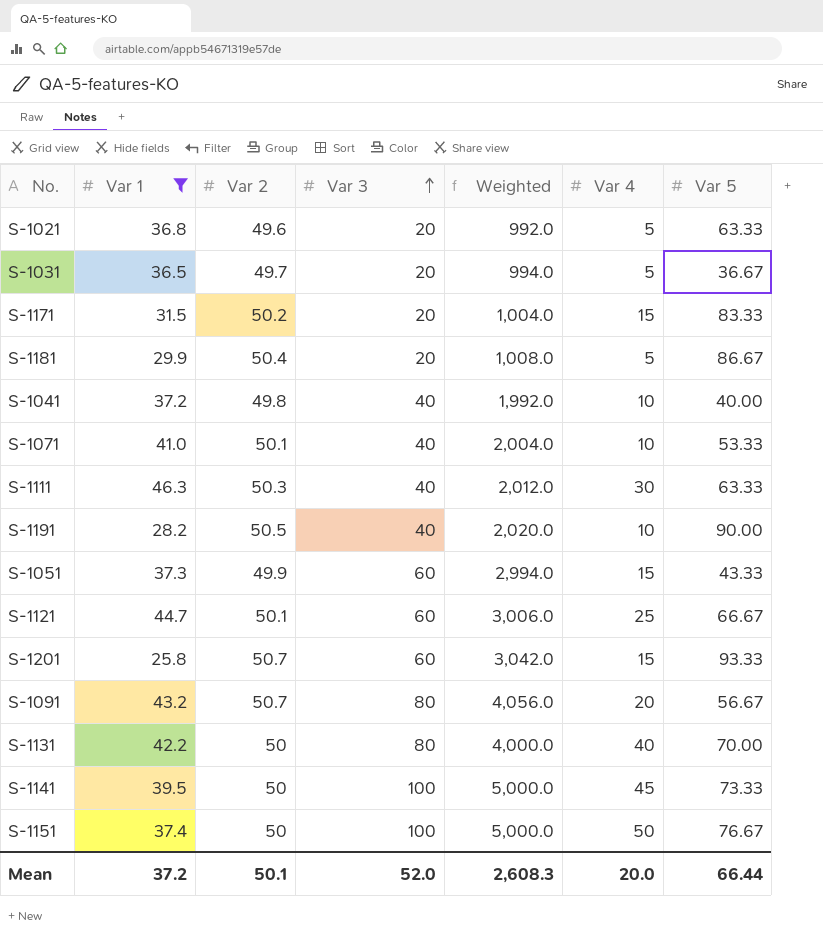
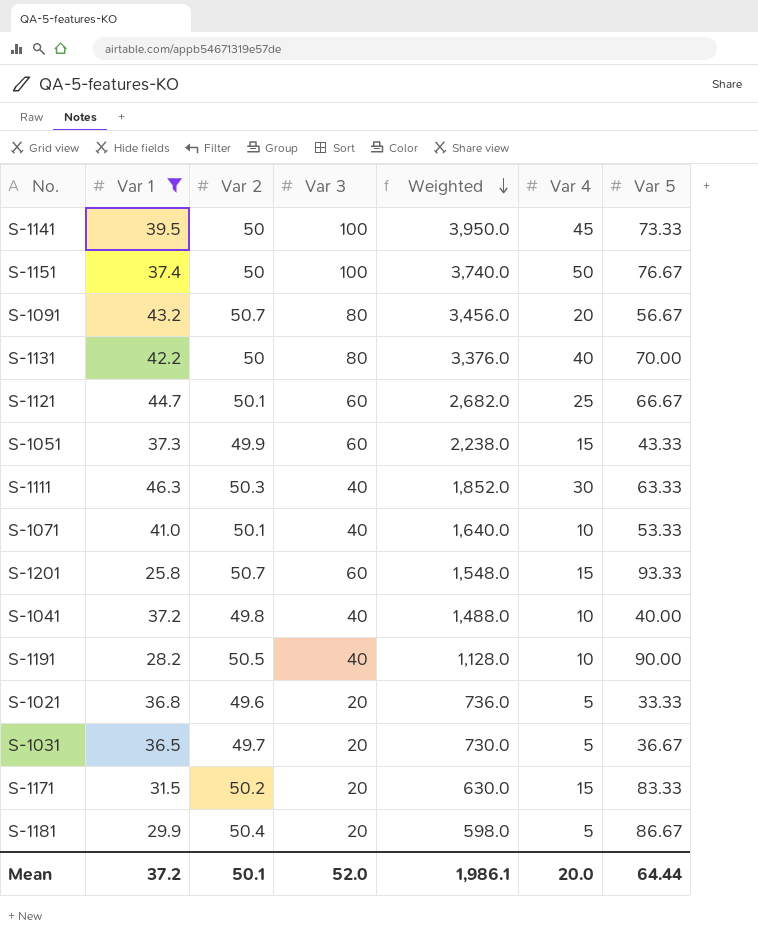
row order: Var 3 ascending -> Weighted descending
column Weighted | formula: [Var 2] * [Var 3] -> [Var 1] * [Var 3]
S-1021 | Var 5: 63.33 -> 33.33
Mean | Weighted: 2,608.3 -> 1,986.1
Mean | Var 5: 66.44 -> 64.44

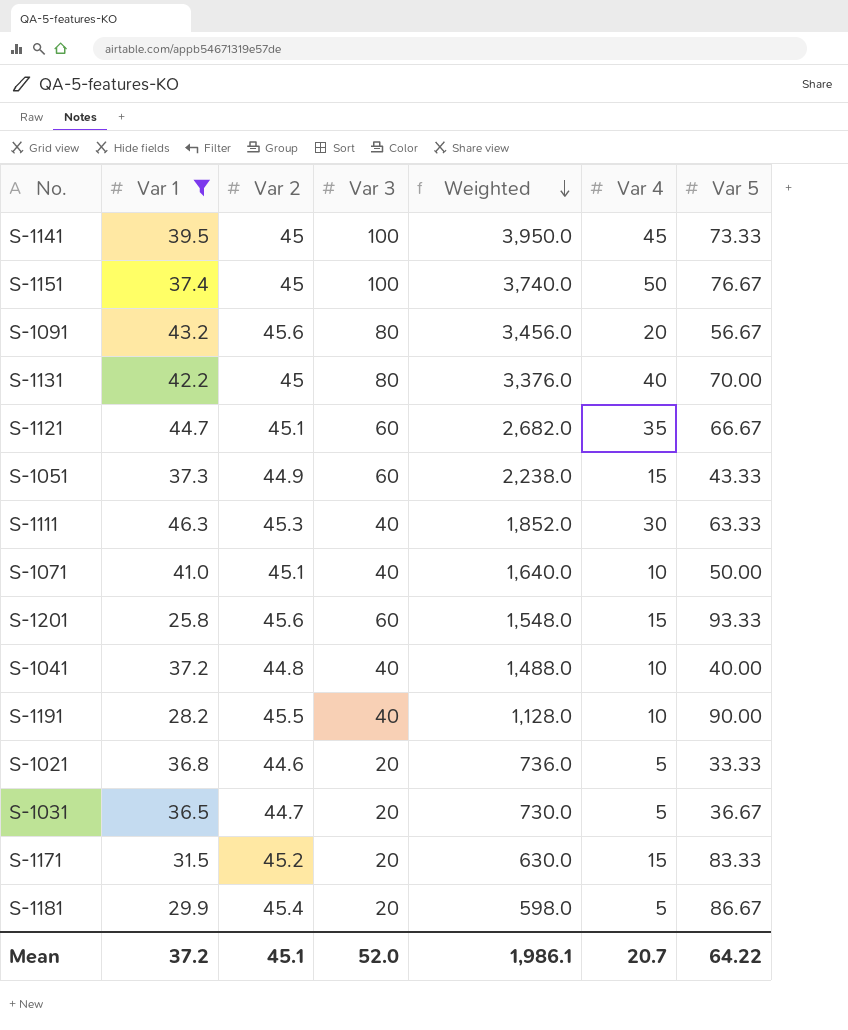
S-1141 | Var 2: 50 -> 45
S-1151 | Var 2: 50 -> 45
S-1091 | Var 2: 50.7 -> 45.6
S-1131 | Var 2: 50 -> 45
S-1121 | Var 2: 50.1 -> 45.1
S-1121 | Var 4: 25 -> 35
S-1051 | Var 2: 49.9 -> 44.9
S-1111 | Var 2: 50.3 -> 45.3
S-1071 | Var 2: 50.1 -> 45.1
S-1071 | Var 5: 53.33 -> 50.00
S-1201 | Var 2: 50.7 -> 45.6
S-1041 | Var 2: 49.8 -> 44.8
S-1191 | Var 2: 50.5 -> 45.5
S-1021 | Var 2: 49.6 -> 44.6
S-1031 | Var 2: 49.7 -> 44.7
S-1171 | Var 2: 50.2 -> 45.2
S-1181 | Var 2: 50.4 -> 45.4
Mean | Var 2: 50.1 -> 45.1
Mean | Var 4: 20.0 -> 20.7
Mean | Var 5: 64.44 -> 64.22

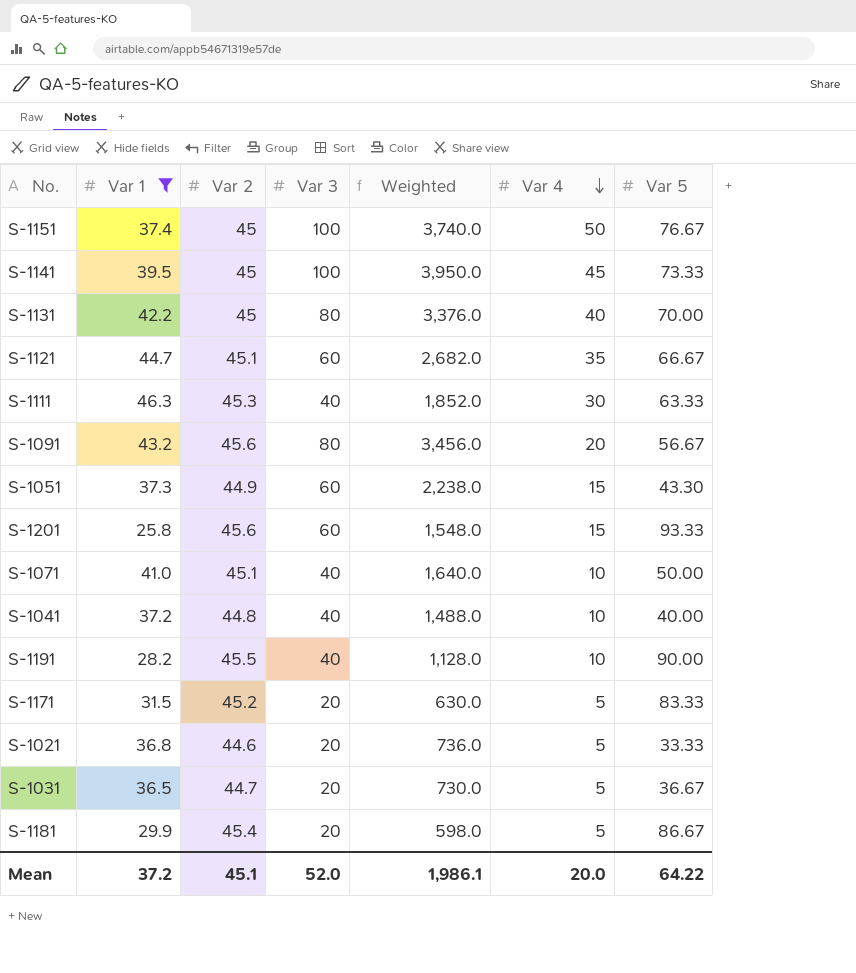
row order: Weighted descending -> Var 4 descending
S-1051 | Var 5: 43.33 -> 43.30
S-1171 | Var 4: 15 -> 5
Mean | Var 4: 20.7 -> 20.0

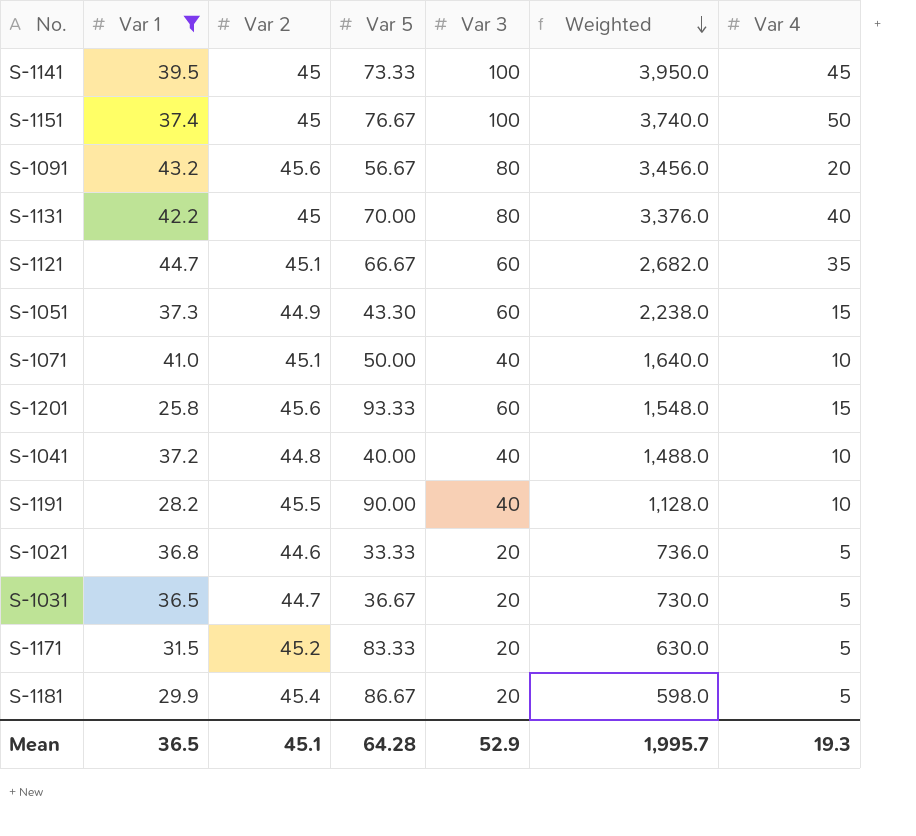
row order: Var 4 descending -> Weighted descending
column Var 5 | position: 7 -> 4
row S-1111: 46.3 | 45.3 | 40 | 1,852.0 | 30 | 63.33 -> none
Mean | Var 1: 37.2 -> 36.5
Mean | Var 5: 64.22 -> 64.28
Mean | Var 3: 52.0 -> 52.9
Mean | Weighted: 1,986.1 -> 1,995.7
Mean | Var 4: 20.0 -> 19.3

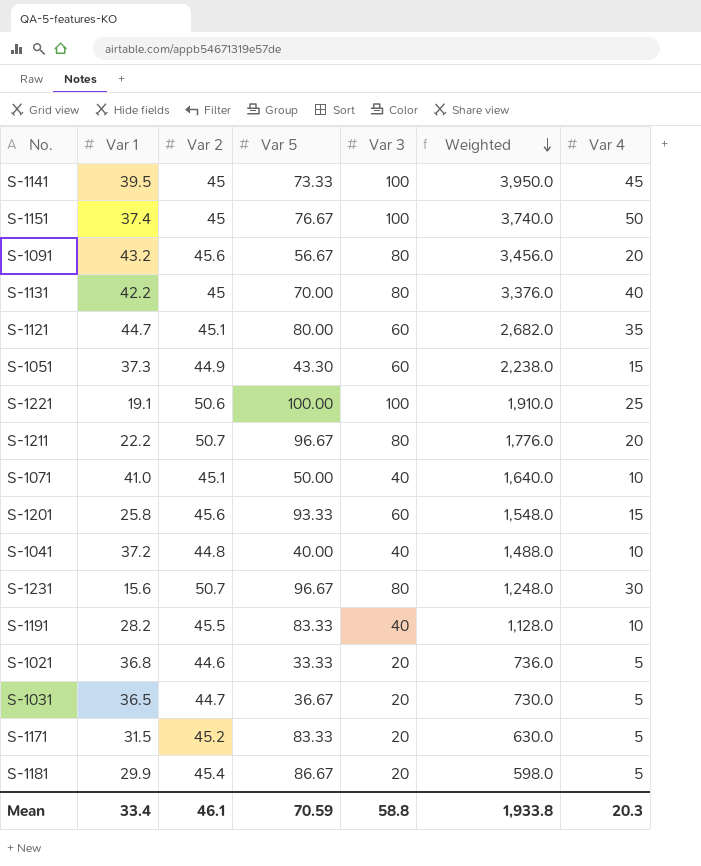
filter: Var 1 >= 25.8 -> none
S-1121 | Var 5: 66.67 -> 80.00
S-1191 | Var 5: 90.00 -> 83.33
Mean | Var 1: 36.5 -> 33.4
Mean | Var 2: 45.1 -> 46.1
Mean | Var 5: 64.28 -> 70.59
Mean | Var 3: 52.9 -> 58.8
Mean | Weighted: 1,995.7 -> 1,933.8
Mean | Var 4: 19.3 -> 20.3

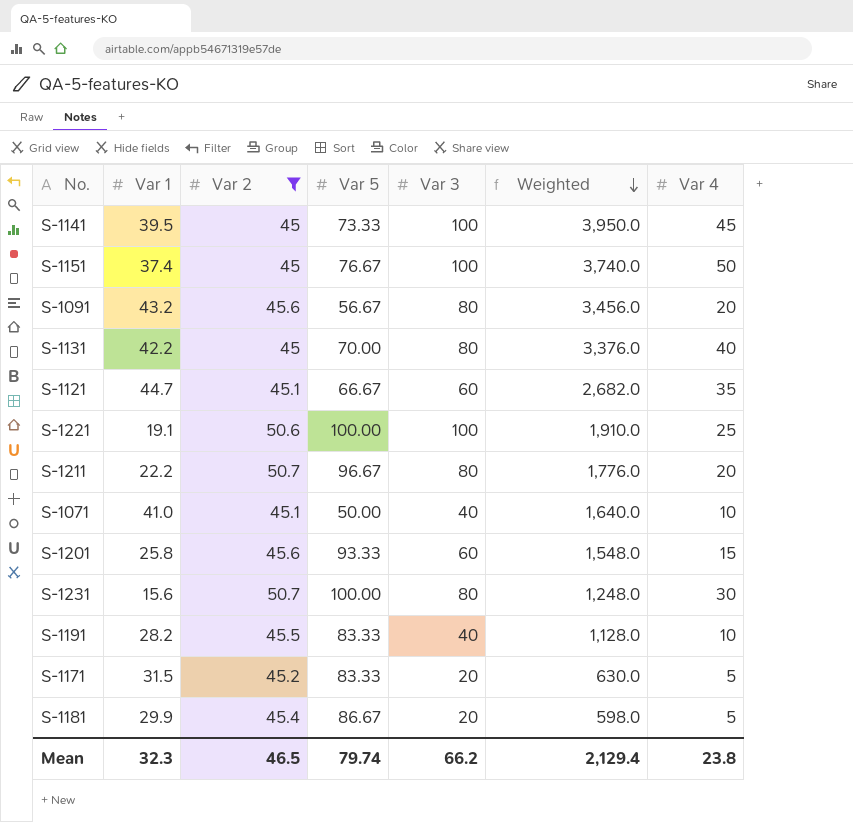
filter: none -> Var 2 >= 45
S-1121 | Var 5: 80.00 -> 66.67
S-1231 | Var 5: 96.67 -> 100.00
Mean | Var 1: 33.4 -> 32.3
Mean | Var 2: 46.1 -> 46.5
Mean | Var 5: 70.59 -> 79.74
Mean | Var 3: 58.8 -> 66.2
Mean | Weighted: 1,933.8 -> 2,129.4
Mean | Var 4: 20.3 -> 23.8

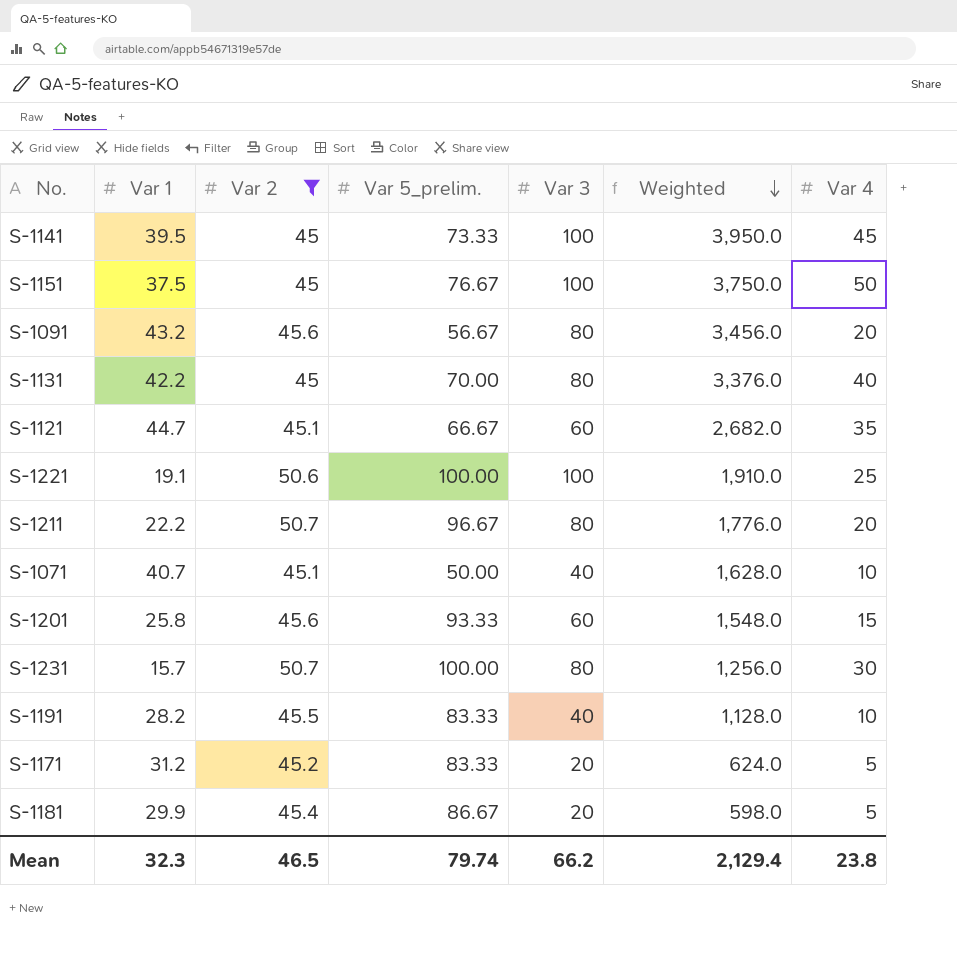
column name: Var 5 -> Var 5_prelim.
S-1151 | Var 1: 37.4 -> 37.5
S-1151 | Weighted: 3,740.0 -> 3,750.0
S-1071 | Var 1: 41.0 -> 40.7
S-1071 | Weighted: 1,640.0 -> 1,628.0
S-1231 | Var 1: 15.6 -> 15.7
S-1231 | Weighted: 1,248.0 -> 1,256.0
S-1171 | Var 1: 31.5 -> 31.2
S-1171 | Weighted: 630.0 -> 624.0

